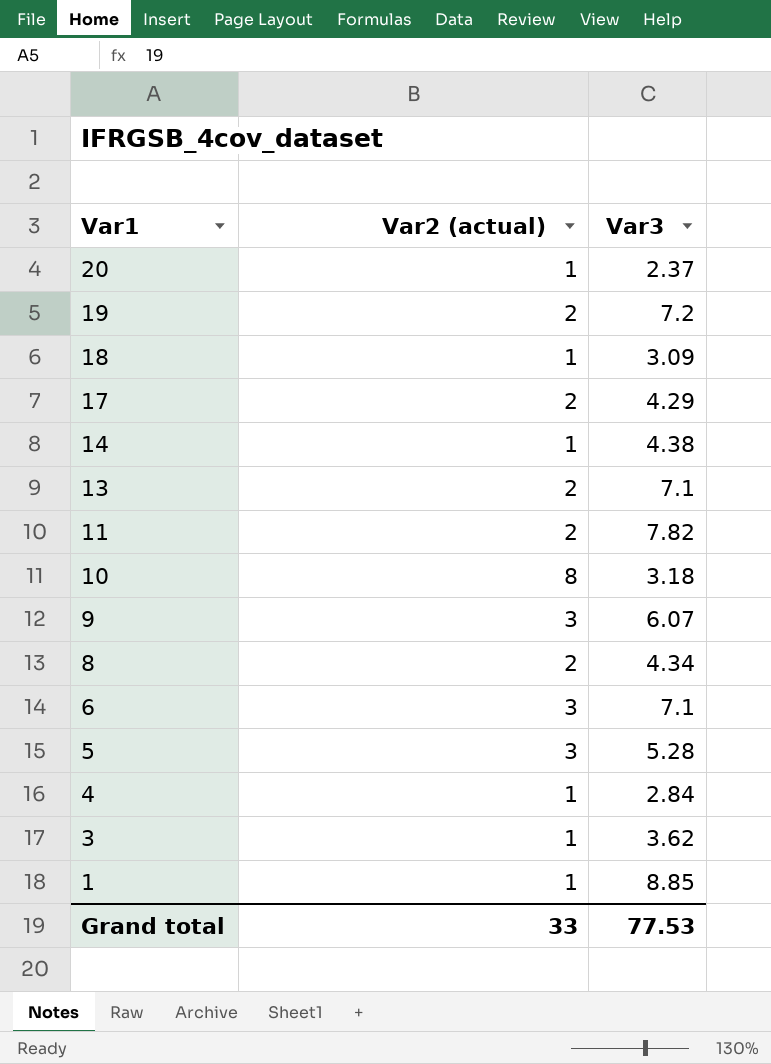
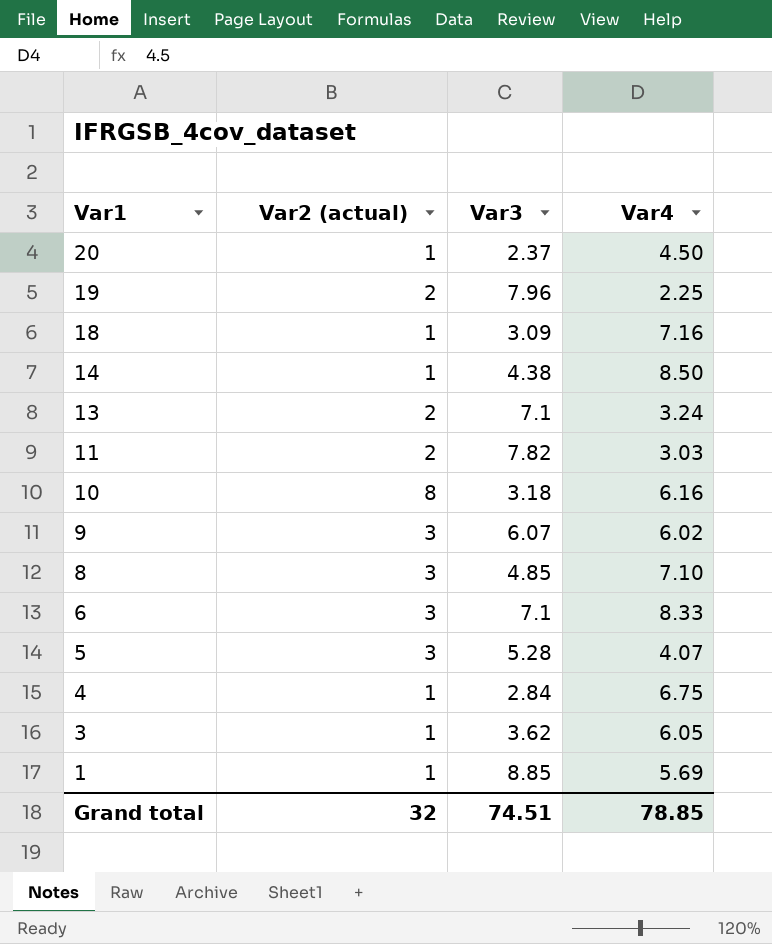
column Var4 | position: none -> 4
row 17: 2 | 4.29 -> none
19 | Var3: 7.2 -> 7.96
8 | Var2 (actual): 2 -> 3
8 | Var3: 4.34 -> 4.85
Grand total | Var2 (actual): 33 -> 32
Grand total | Var3: 77.53 -> 74.51

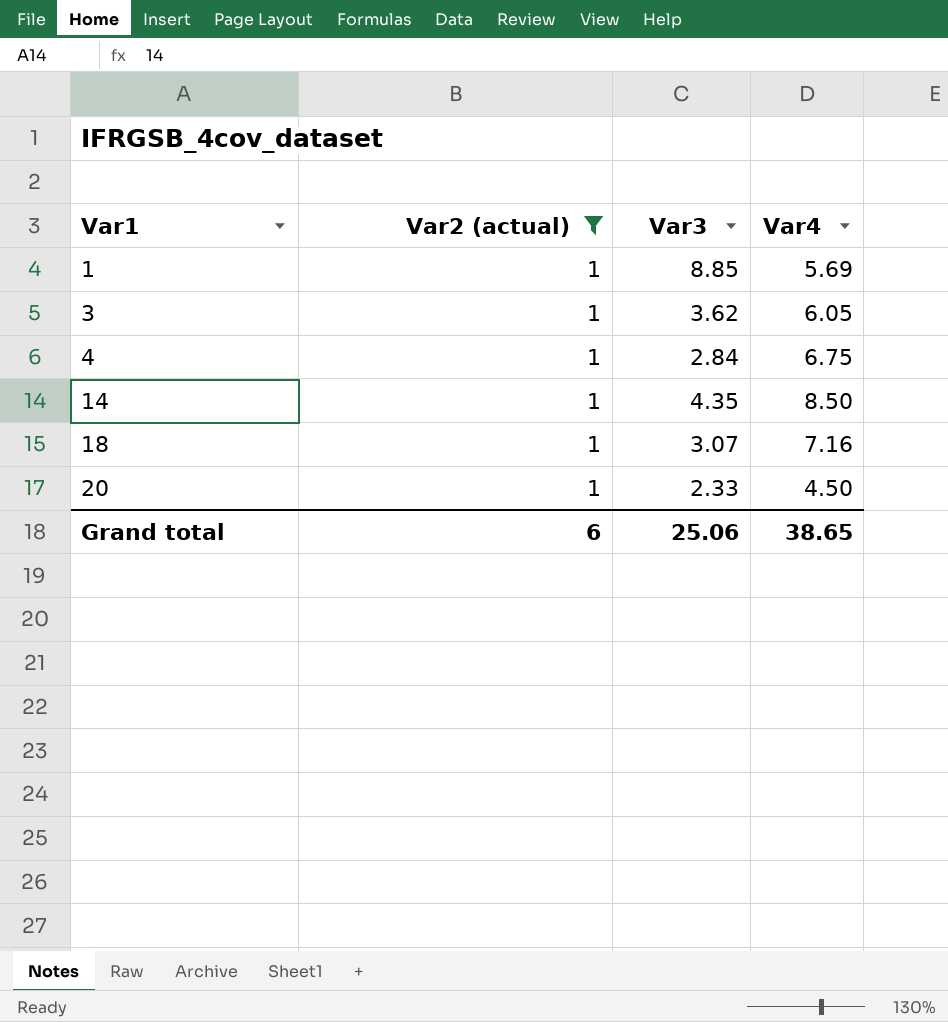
filter: none -> Var2 (actual) = 1
row order: Var1 descending -> Var1 ascending
14 | Var3: 4.38 -> 4.35
18 | Var3: 3.09 -> 3.07
20 | Var3: 2.37 -> 2.33
Grand total | Var2 (actual): 32 -> 6
Grand total | Var3: 74.51 -> 25.06
Grand total | Var4: 78.85 -> 38.65

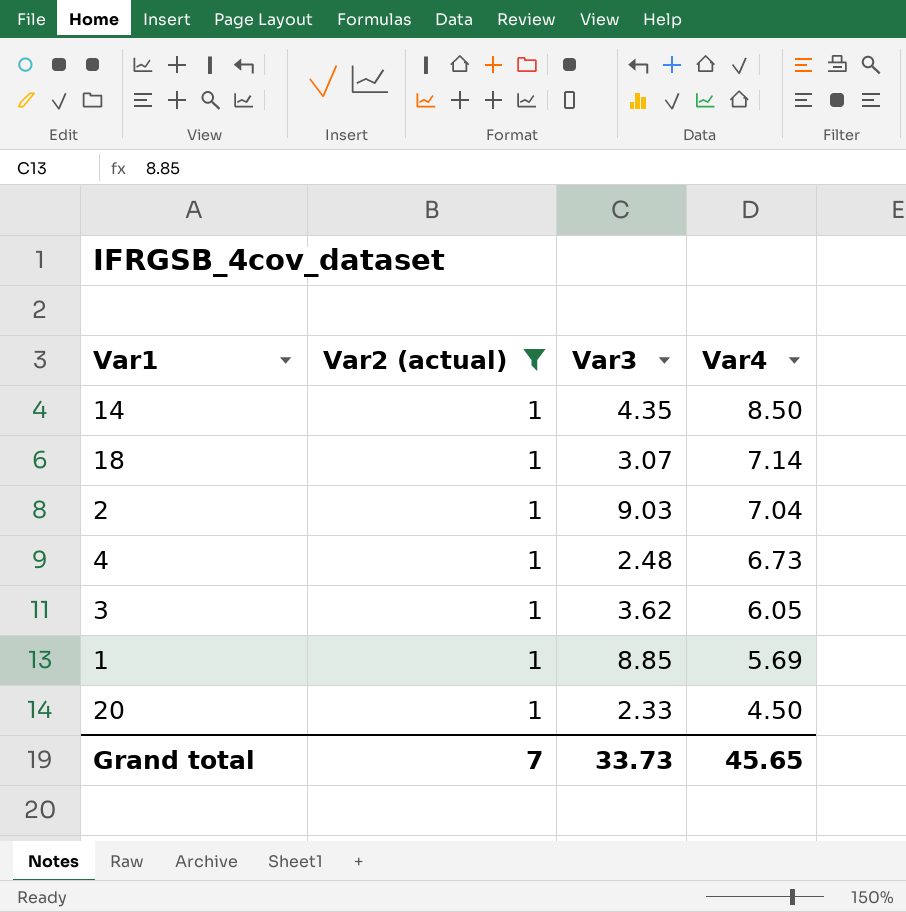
row order: Var1 ascending -> Var4 descending
18 | Var4: 7.16 -> 7.14
row 2: none -> 1 | 9.03 | 7.04
4 | Var3: 2.84 -> 2.48
4 | Var4: 6.75 -> 6.73
Grand total | Var2 (actual): 6 -> 7
Grand total | Var3: 25.06 -> 33.73
Grand total | Var4: 38.65 -> 45.65

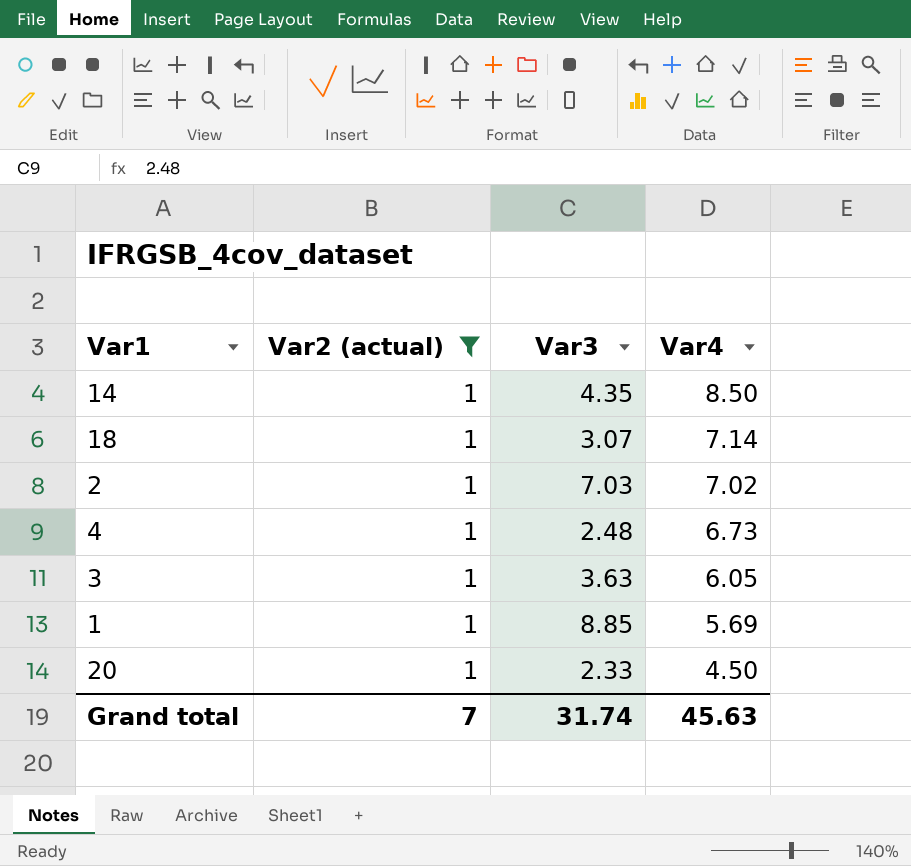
2 | Var3: 9.03 -> 7.03
2 | Var4: 7.04 -> 7.02
3 | Var3: 3.62 -> 3.63
Grand total | Var3: 33.73 -> 31.74
Grand total | Var4: 45.65 -> 45.63

